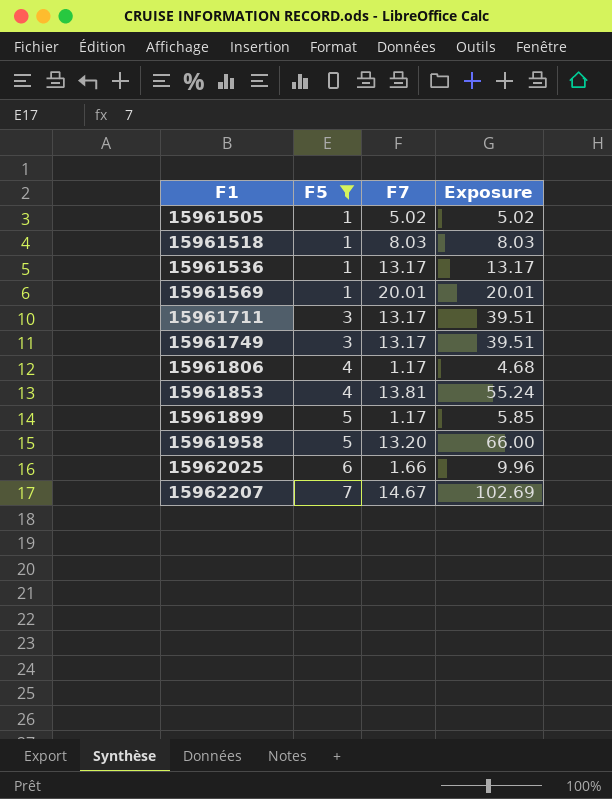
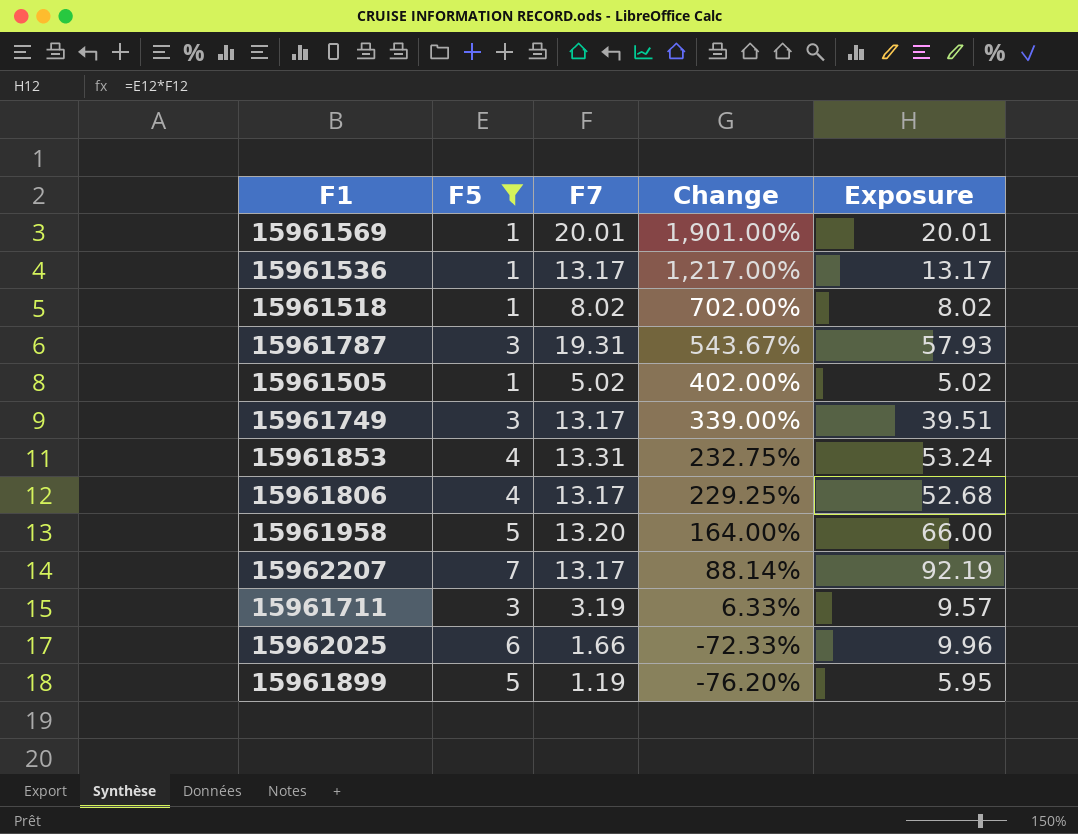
row order: F1 ascending -> Change descending
column Change | formula: none -> ([F7] - [F5]) / [F5]
15961518 | F7: 8.03 -> 8.02
15961518 | Exposure: 8.03 -> 8.02
row 15961787: none -> 3 | 19.31 | 543.67% | 57.93
15961853 | F7: 13.81 -> 13.31
15961853 | Exposure: 55.24 -> 53.24
15961806 | F7: 1.17 -> 13.17
15961806 | Exposure: 4.68 -> 52.68
15962207 | F7: 14.67 -> 13.17
15962207 | Exposure: 102.69 -> 92.19
15961711 | F7: 13.17 -> 3.19
15961711 | Exposure: 39.51 -> 9.57
15961899 | F7: 1.17 -> 1.19
15961899 | Exposure: 5.85 -> 5.95

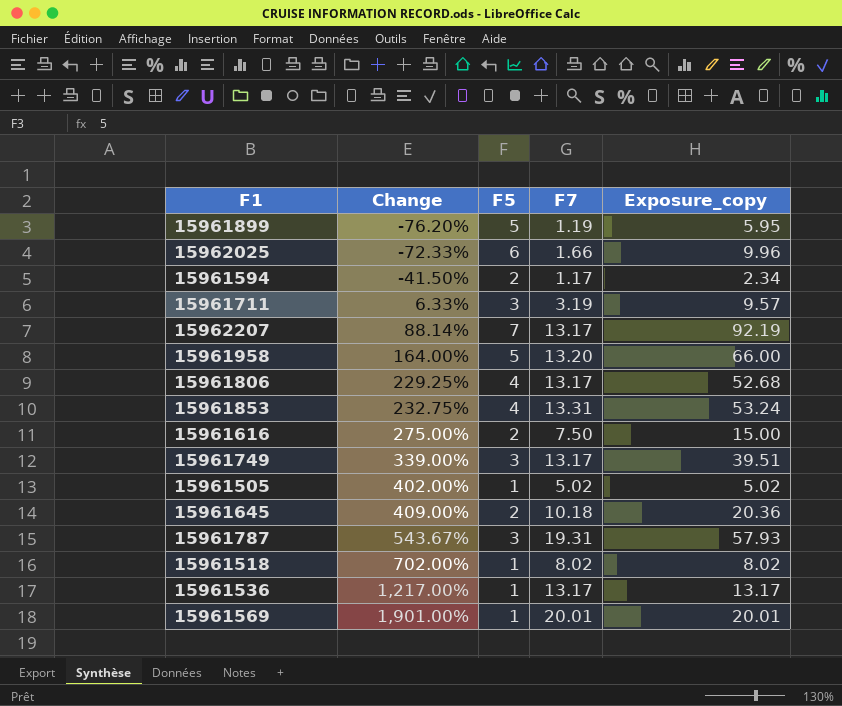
filter: F5 != 2 -> none
row order: Change descending -> Change ascending
column Change | position: 4 -> 2
column name: Exposure -> Exposure_copy

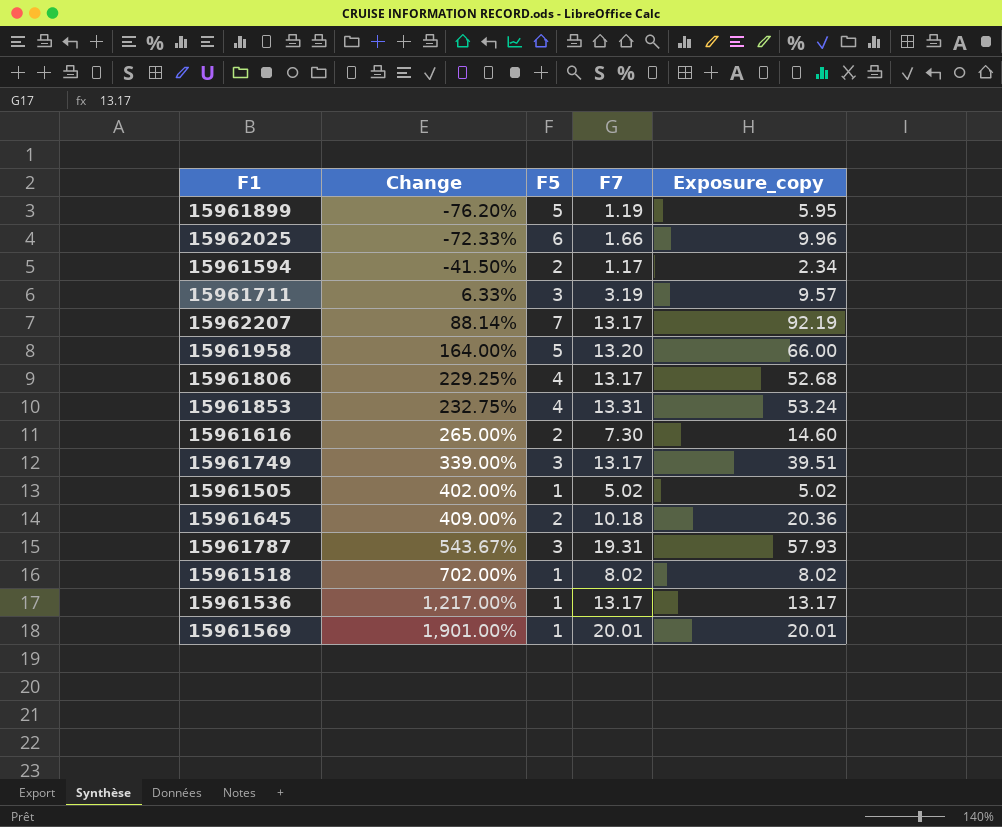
15961616 | Change: 275.00% -> 265.00%
15961616 | F7: 7.50 -> 7.30
15961616 | Exposure_copy: 15.00 -> 14.60

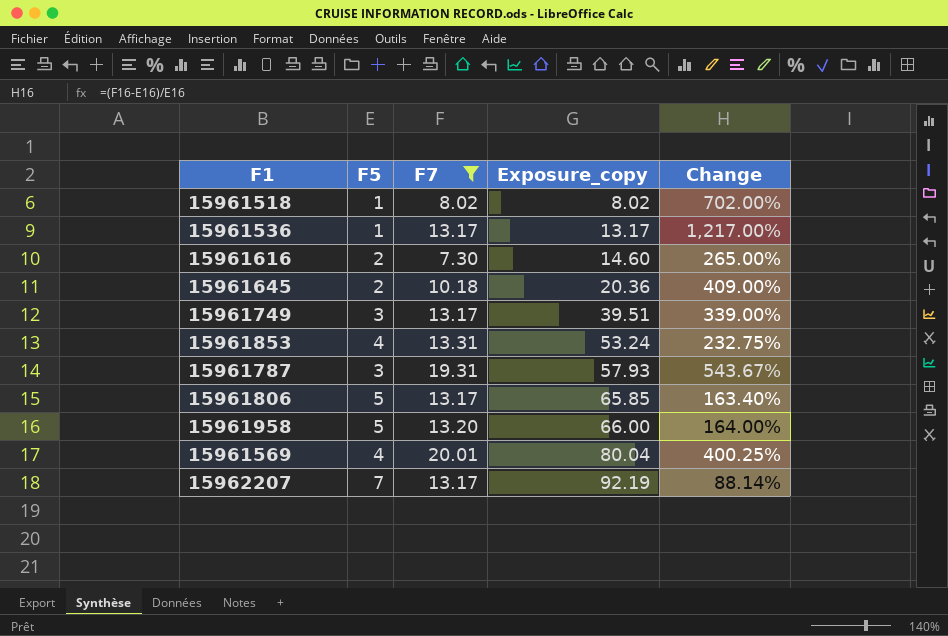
filter: none -> F7 >= 7.30
row order: Change ascending -> Exposure_copy ascending
column Change | position: 2 -> 5
15961806 | F5: 4 -> 5
15961806 | Exposure_copy: 52.68 -> 65.85
15961806 | Change: 229.25% -> 163.40%
15961569 | F5: 1 -> 4
15961569 | Exposure_copy: 20.01 -> 80.04
15961569 | Change: 1,901.00% -> 400.25%

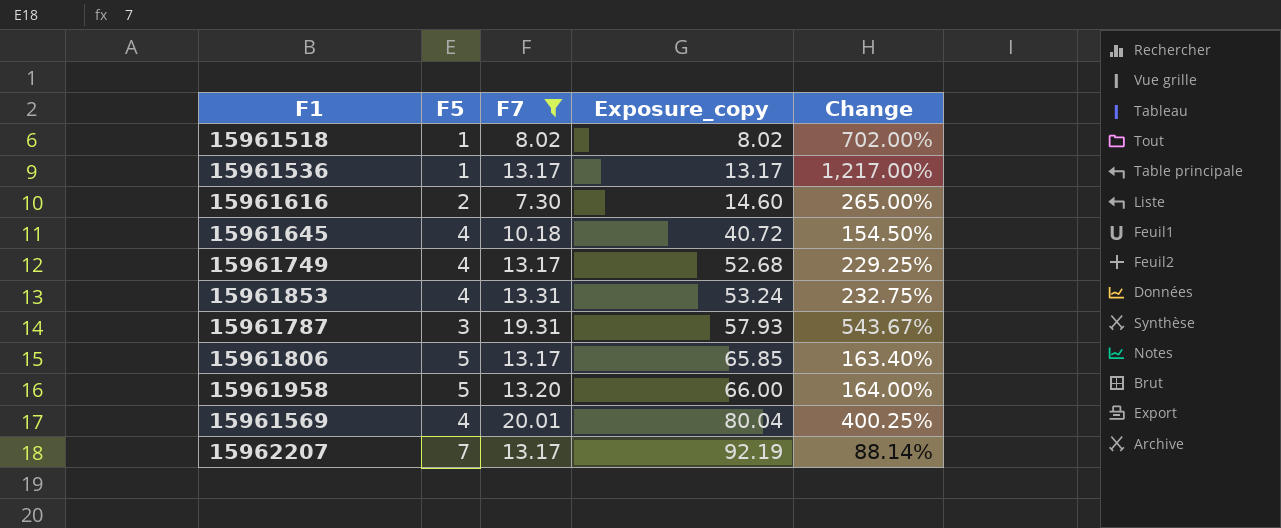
15961645 | F5: 2 -> 4
15961645 | Exposure_copy: 20.36 -> 40.72
15961645 | Change: 409.00% -> 154.50%
15961749 | F5: 3 -> 4
15961749 | Exposure_copy: 39.51 -> 52.68
15961749 | Change: 339.00% -> 229.25%

